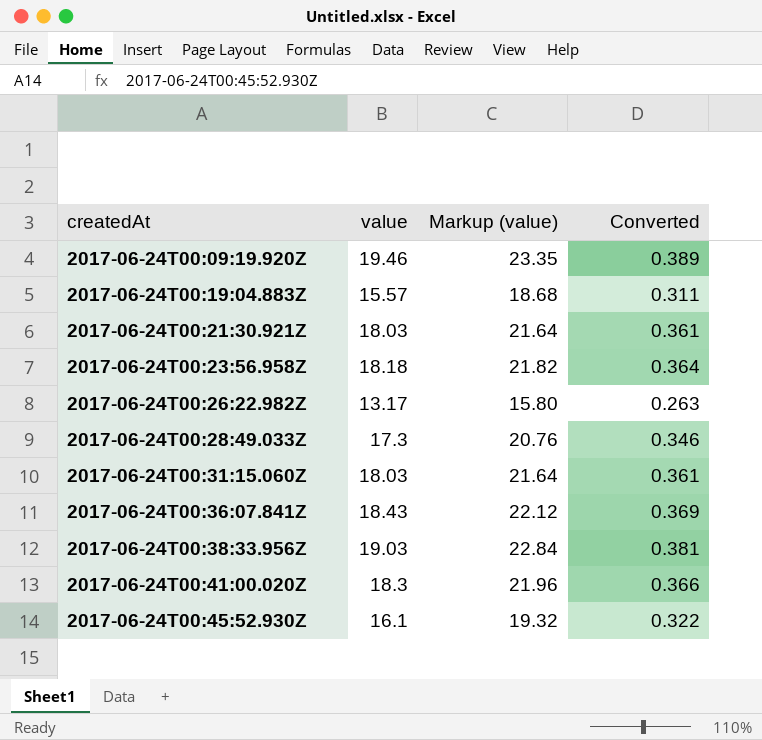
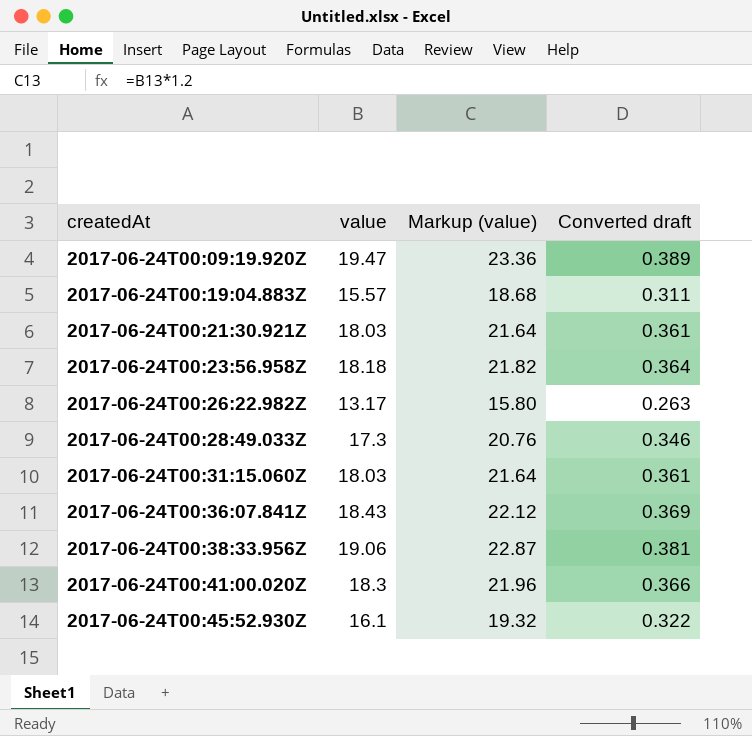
column name: Converted -> Converted draft
2017-06-24T00:09:19.920Z | value: 19.46 -> 19.47
2017-06-24T00:09:19.920Z | Markup (value): 23.35 -> 23.36
2017-06-24T00:38:33.956Z | value: 19.03 -> 19.06
2017-06-24T00:38:33.956Z | Markup (value): 22.84 -> 22.87

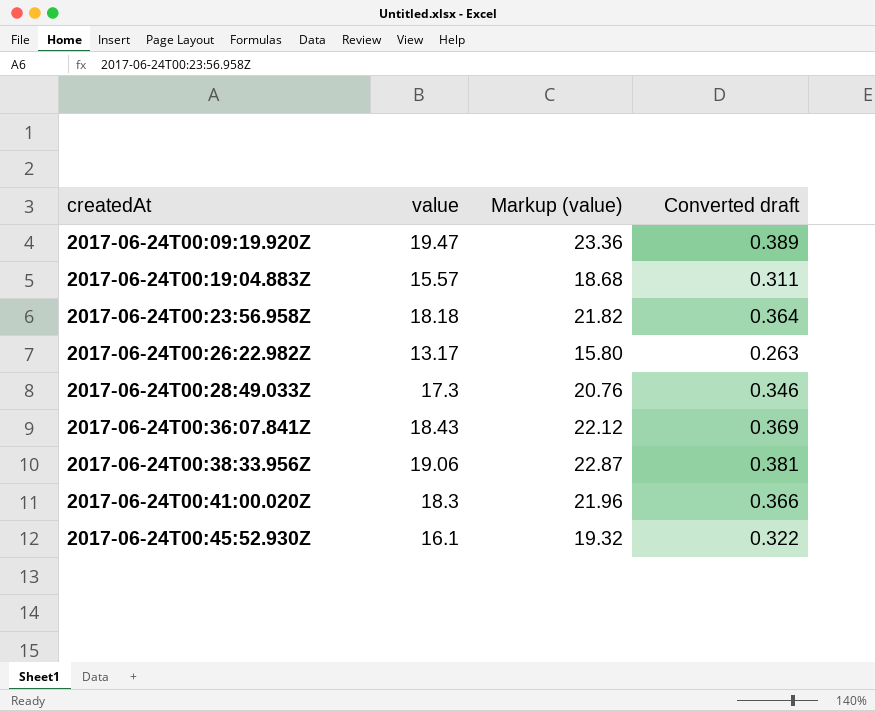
row 2017-06-24T00:21:30.921Z: 18.03 | 21.64 | 0.361 -> none
row 2017-06-24T00:31:15.060Z: 18.03 | 21.64 | 0.361 -> none

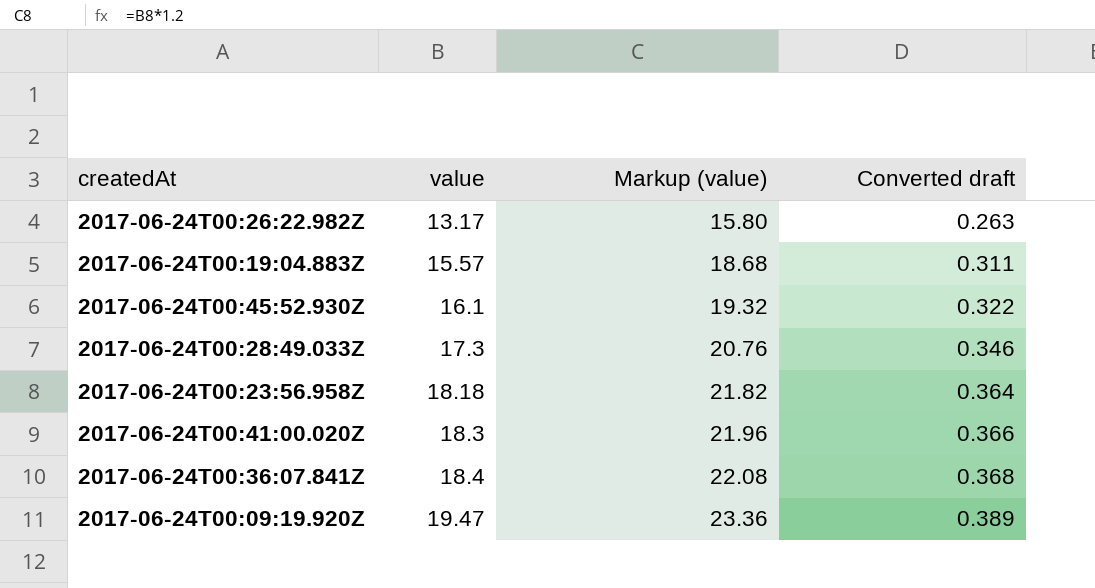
row order: createdAt ascending -> value ascending
row 2017-06-24T00:38:33.956Z: 19.06 | 22.87 | 0.381 -> none
2017-06-24T00:36:07.841Z | value: 18.43 -> 18.4
2017-06-24T00:36:07.841Z | Markup (value): 22.12 -> 22.08
2017-06-24T00:36:07.841Z | Converted draft: 0.369 -> 0.368

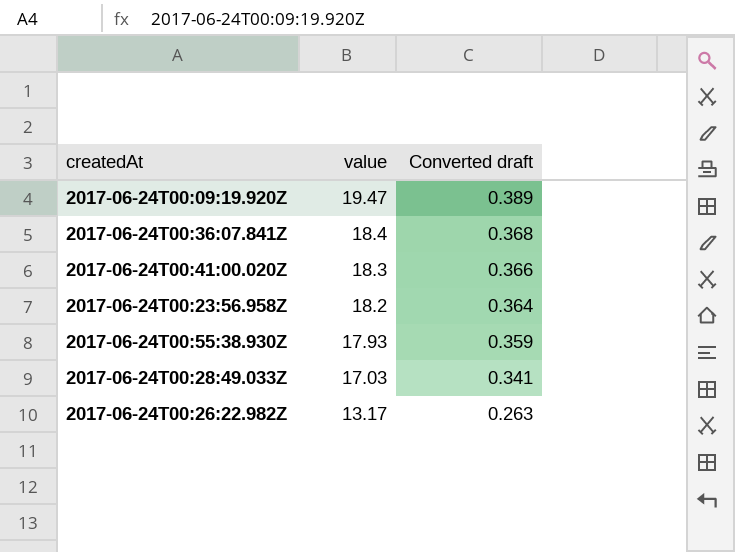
row order: value ascending -> value descending
column Markup (value) | formula: [value] * 1.2 -> none
row 2017-06-24T00:19:04.883Z: 15.57 | 18.68 | 0.311 -> none
row 2017-06-24T00:45:52.930Z: 16.1 | 19.32 | 0.322 -> none
2017-06-24T00:23:56.958Z | value: 18.18 -> 18.2
row 2017-06-24T00:55:38.930Z: none -> 17.93 | 0.359
2017-06-24T00:28:49.033Z | value: 17.3 -> 17.03
2017-06-24T00:28:49.033Z | Converted draft: 0.346 -> 0.341

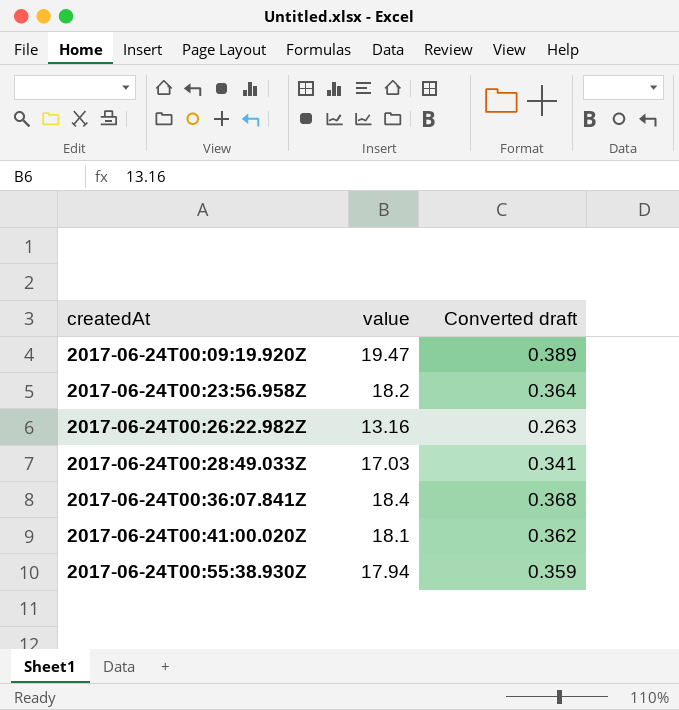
row order: value descending -> createdAt ascending
2017-06-24T00:26:22.982Z | value: 13.17 -> 13.16
2017-06-24T00:41:00.020Z | value: 18.3 -> 18.1
2017-06-24T00:41:00.020Z | Converted draft: 0.366 -> 0.362
2017-06-24T00:55:38.930Z | value: 17.93 -> 17.94

